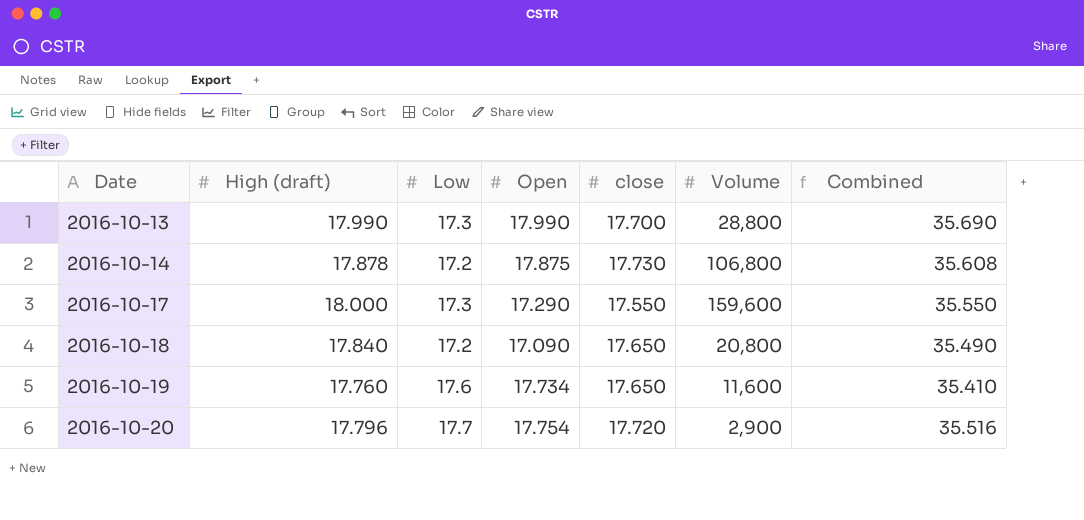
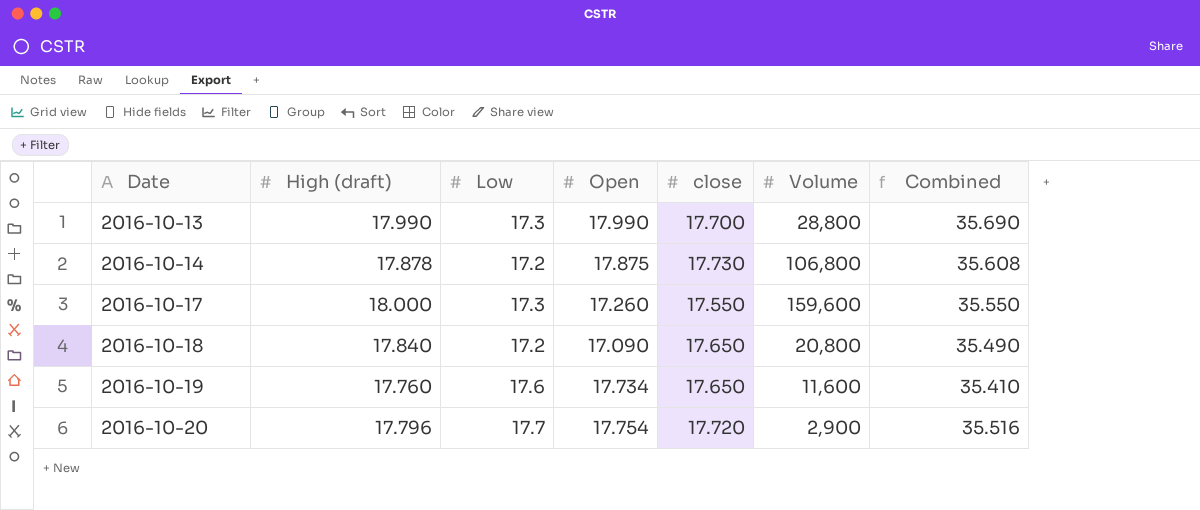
2016-10-17 | Open: 17.290 -> 17.260

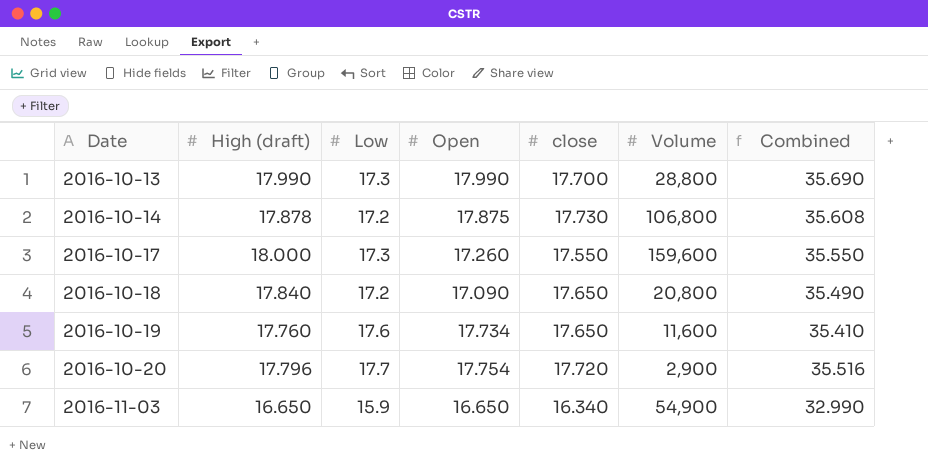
row 2016-11-03: none -> 16.650 | 15.9 | 16.650 | 16.340 | 54,900 | 32.990

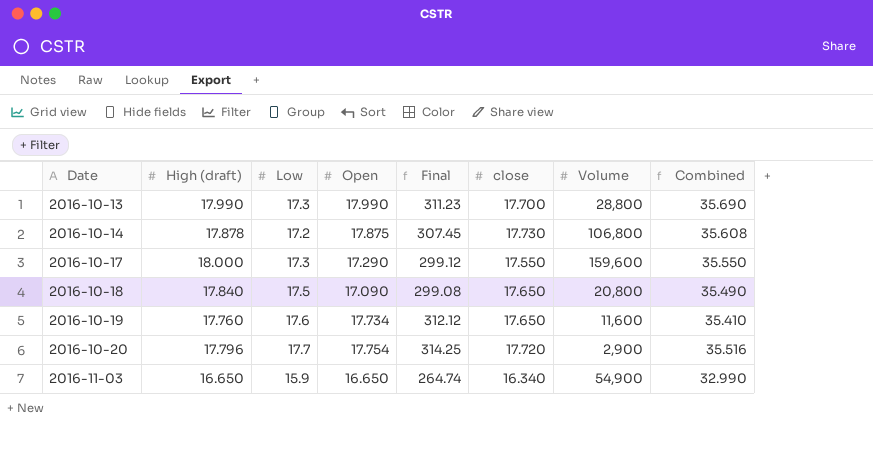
column Final | formula: none -> [Low] * [Open]
2016-10-17 | Open: 17.260 -> 17.290
2016-10-18 | Low: 17.2 -> 17.5

